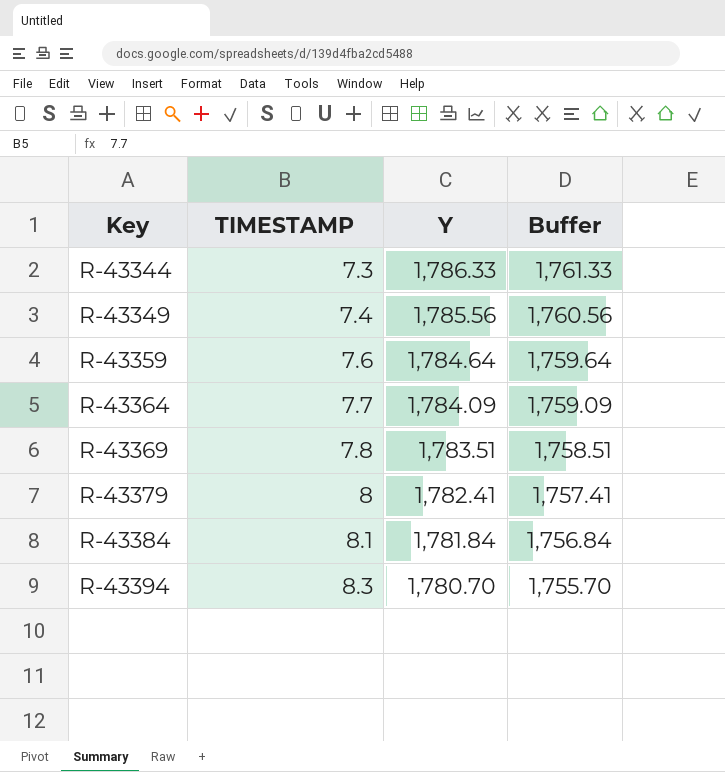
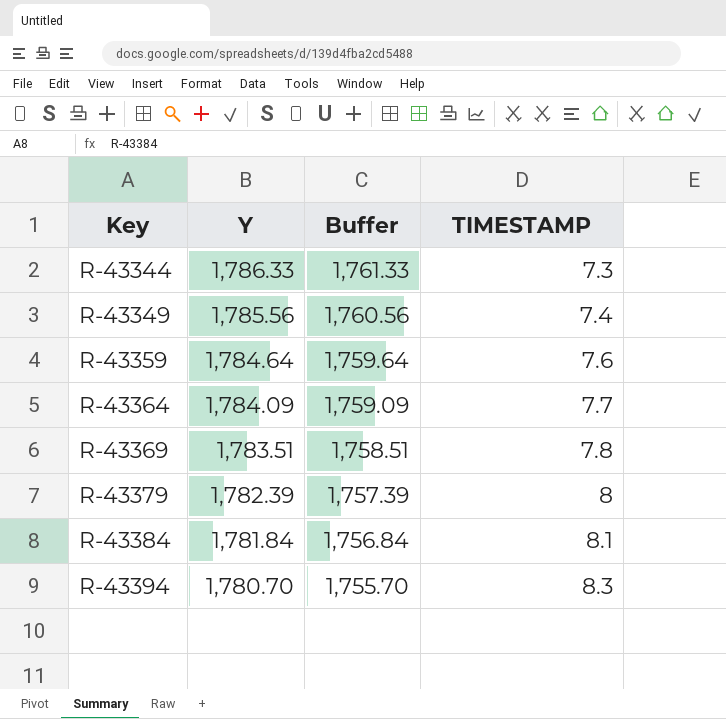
column TIMESTAMP | position: 2 -> 4
R-43379 | Y: 1,782.41 -> 1,782.39
R-43379 | Buffer: 1,757.41 -> 1,757.39

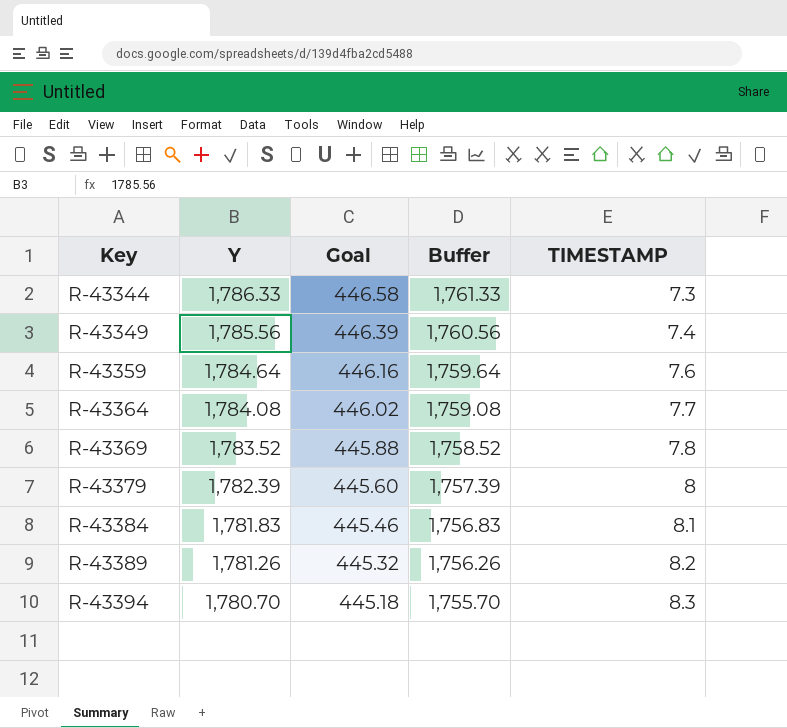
column Goal | formula: none -> [Y] * 0.25
R-43364 | Y: 1,784.09 -> 1,784.08
R-43364 | Buffer: 1,759.09 -> 1,759.08
R-43369 | Y: 1,783.51 -> 1,783.52
R-43369 | Buffer: 1,758.51 -> 1,758.52
R-43384 | Y: 1,781.84 -> 1,781.83
R-43384 | Buffer: 1,756.84 -> 1,756.83
row R-43389: none -> 1,781.26 | 445.32 | 1,756.26 | 8.2

